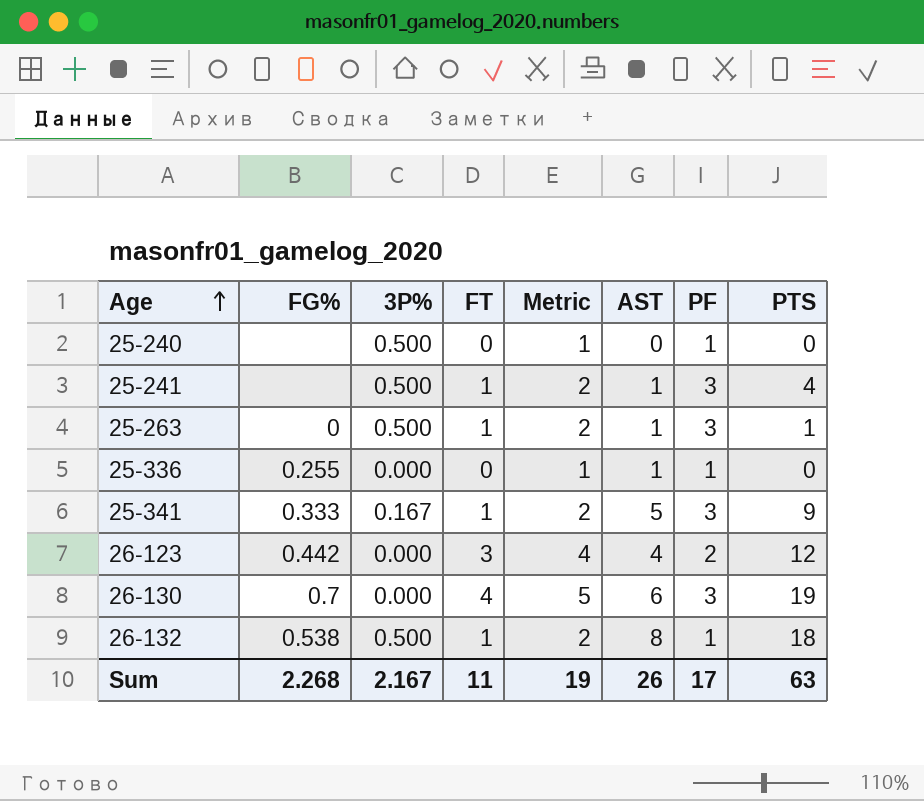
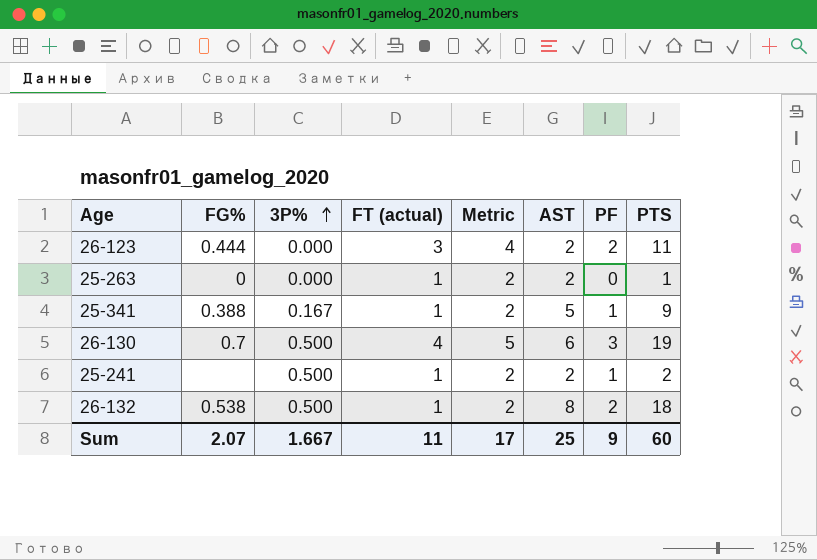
row order: Age ascending -> 3P% ascending
column name: FT -> FT (actual)
row 25-240: none | 0.500 | 0 | 1 | 0 | 1 | 0 -> none
row 25-336: 0.255 | 0.000 | 0 | 1 | 1 | 1 | 0 -> none
26-123 | FG%: 0.442 -> 0.444
26-123 | AST: 4 -> 2
26-123 | PTS: 12 -> 11
25-263 | 3P%: 0.500 -> 0.000
25-263 | AST: 1 -> 2
25-263 | PF: 3 -> 0
25-341 | FG%: 0.333 -> 0.388
25-341 | PF: 3 -> 1
26-130 | 3P%: 0.000 -> 0.500
25-241 | AST: 1 -> 2
25-241 | PF: 3 -> 1
25-241 | PTS: 4 -> 2
26-132 | PF: 1 -> 2
Sum | FG%: 2.268 -> 2.07
Sum | 3P%: 2.167 -> 1.667
Sum | Metric: 19 -> 17
Sum | AST: 26 -> 25
Sum | PF: 17 -> 9
Sum | PTS: 63 -> 60

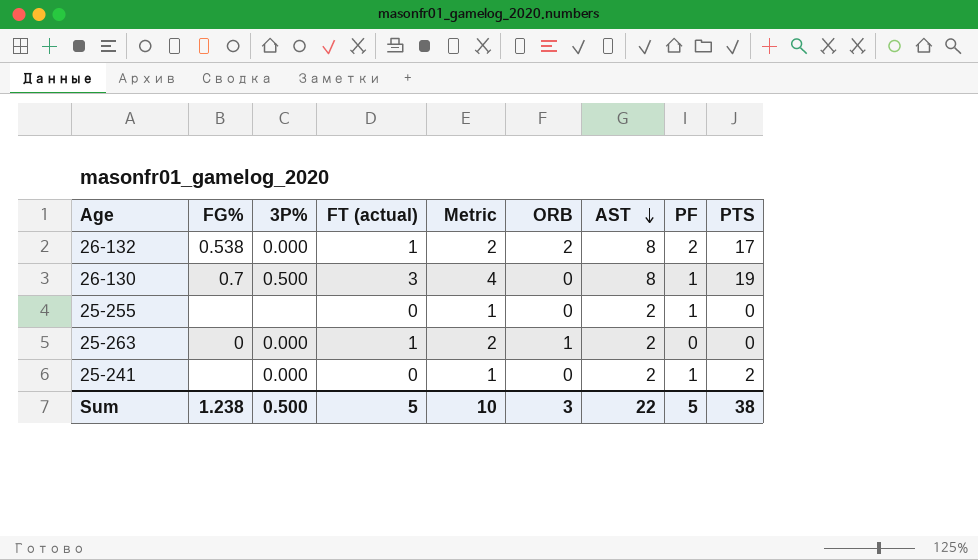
row order: 3P% ascending -> AST descending
column ORB | position: none -> 6
row 26-123: 0.444 | 0.000 | 3 | 4 | 2 | 2 | 11 -> none
row 25-341: 0.388 | 0.167 | 1 | 2 | 5 | 1 | 9 -> none
26-132 | 3P%: 0.500 -> 0.000
26-132 | PTS: 18 -> 17
26-130 | FT (actual): 4 -> 3
26-130 | Metric: 5 -> 4
26-130 | AST: 6 -> 8
26-130 | PF: 3 -> 1
row 25-255: none -> none | none | 0 | 1 | 0 | 2 | 1 | 0
25-263 | PTS: 1 -> 0
25-241 | 3P%: 0.500 -> 0.000
25-241 | FT (actual): 1 -> 0
25-241 | Metric: 2 -> 1
Sum | FG%: 2.07 -> 1.238
Sum | 3P%: 1.667 -> 0.500
Sum | FT (actual): 11 -> 5
Sum | Metric: 17 -> 10
Sum | AST: 25 -> 22
Sum | PF: 9 -> 5
Sum | PTS: 60 -> 38

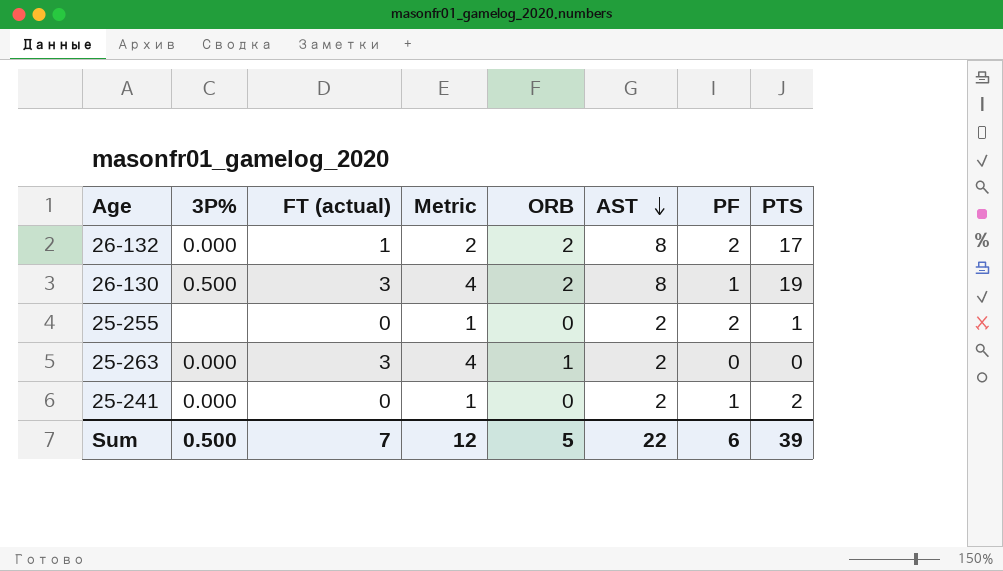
column FG% | position: 2 -> none
26-130 | ORB: 0 -> 2
25-255 | PF: 1 -> 2
25-255 | PTS: 0 -> 1
25-263 | FT (actual): 1 -> 3
25-263 | Metric: 2 -> 4
Sum | FT (actual): 5 -> 7
Sum | Metric: 10 -> 12
Sum | ORB: 3 -> 5
Sum | PF: 5 -> 6
Sum | PTS: 38 -> 39

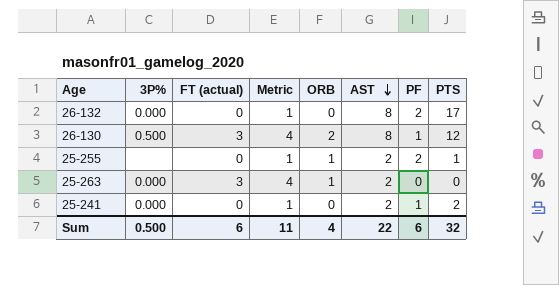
26-132 | FT (actual): 1 -> 0
26-132 | Metric: 2 -> 1
26-132 | ORB: 2 -> 0
26-130 | PTS: 19 -> 12
25-255 | ORB: 0 -> 1
Sum | FT (actual): 7 -> 6
Sum | Metric: 12 -> 11
Sum | ORB: 5 -> 4
Sum | PTS: 39 -> 32

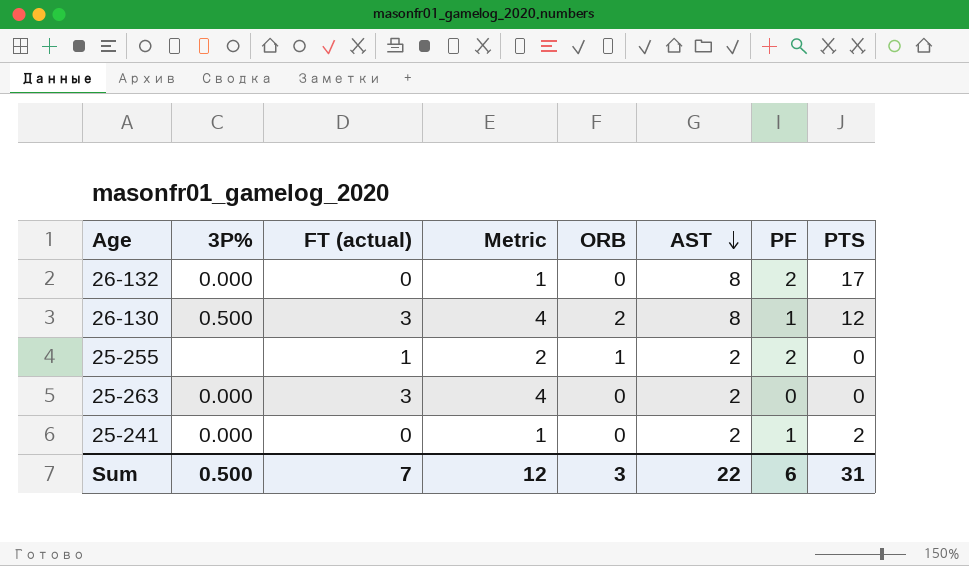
25-255 | FT (actual): 0 -> 1
25-255 | Metric: 1 -> 2
25-255 | PTS: 1 -> 0
25-263 | ORB: 1 -> 0
Sum | FT (actual): 6 -> 7
Sum | Metric: 11 -> 12
Sum | ORB: 4 -> 3
Sum | PTS: 32 -> 31

